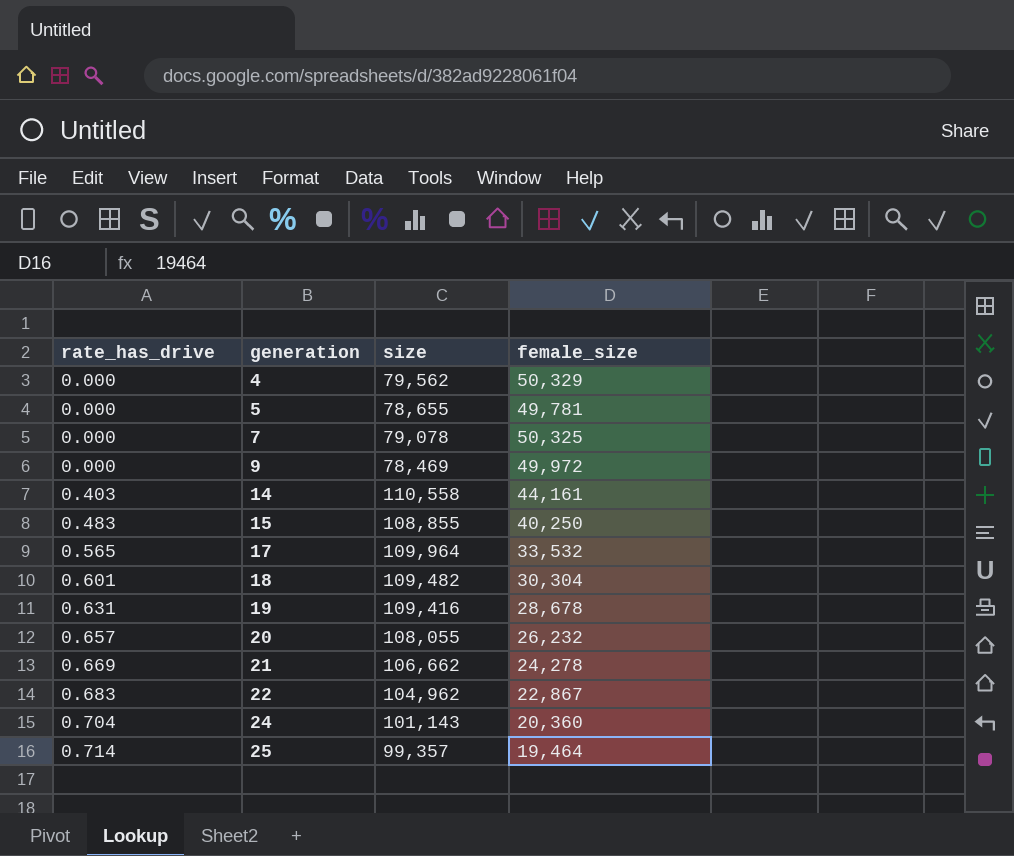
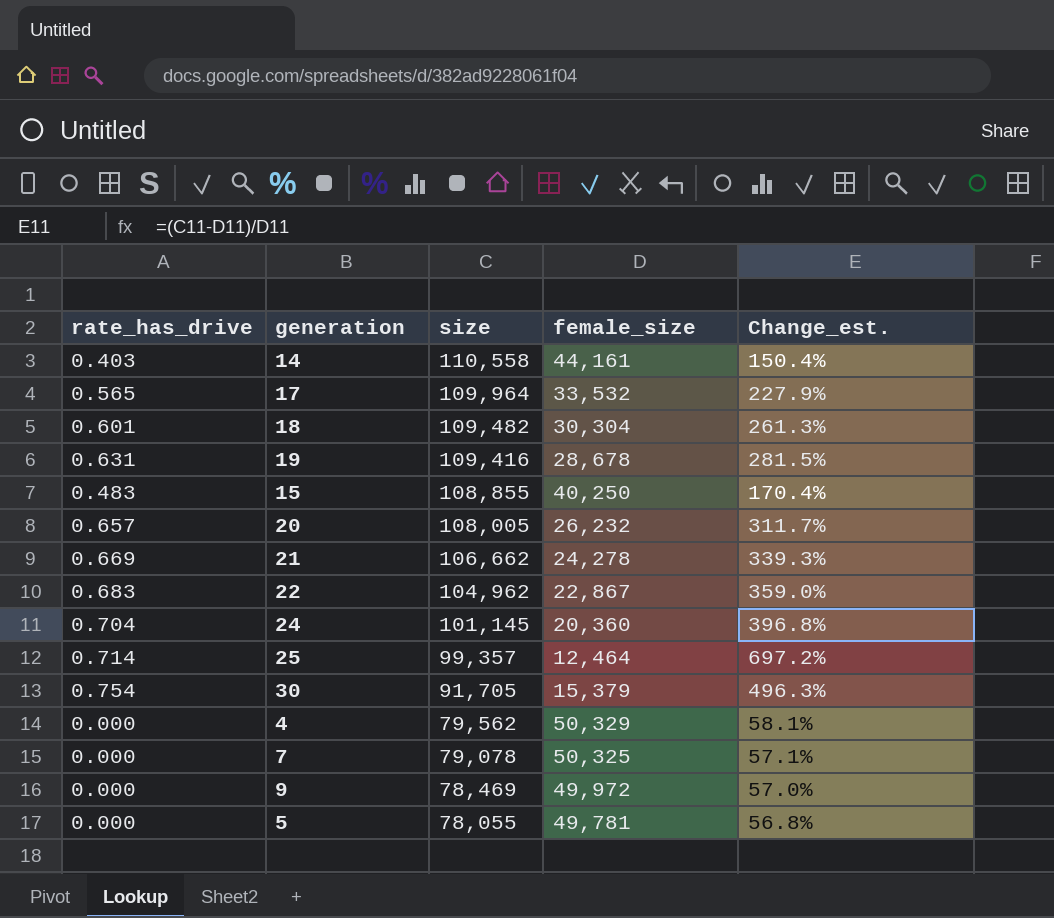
row order: rate_has_drive ascending -> size descending
column Change_est. | formula: none -> ([size] - [female_size]) / [female_size]
20 | size: 108,055 -> 108,005
24 | size: 101,143 -> 101,145
25 | female_size: 19,464 -> 12,464
row 30: none -> 0.754 | 91,705 | 15,379 | 496.3%
5 | size: 78,655 -> 78,055

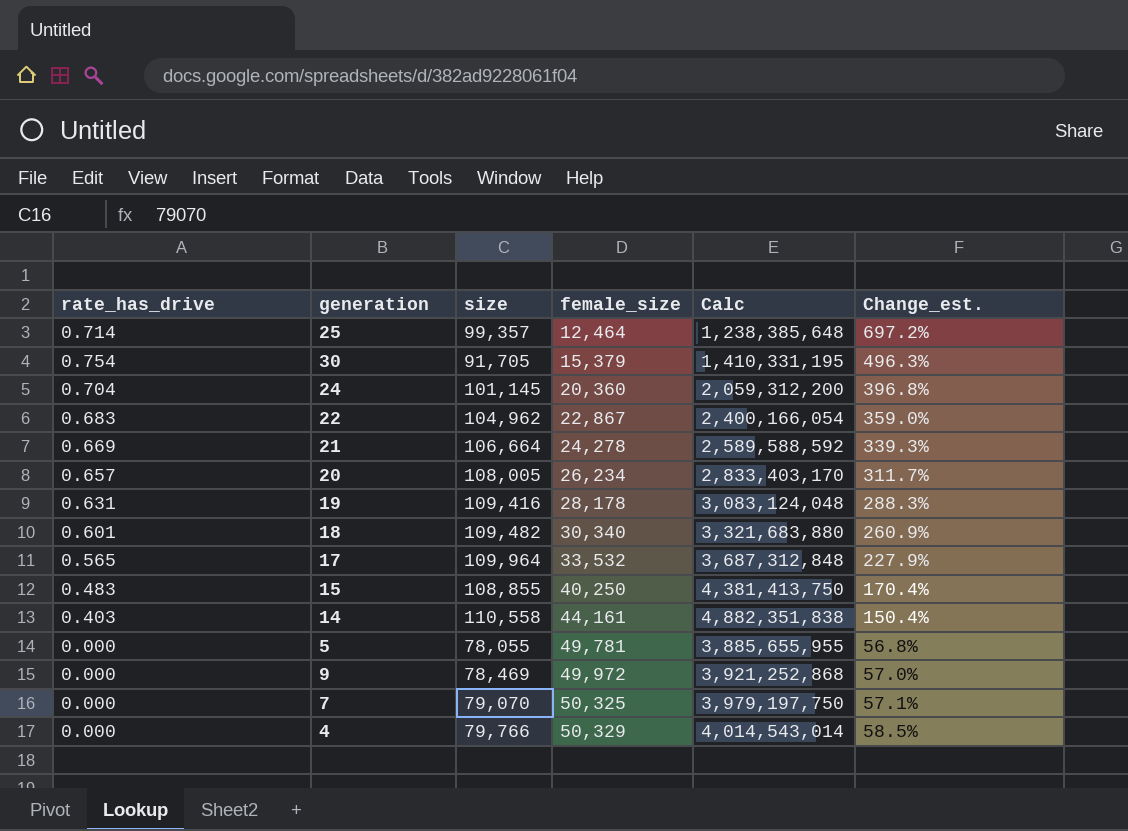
row order: size descending -> female_size ascending
column Calc | formula: none -> [size] * [female_size]
21 | size: 106,662 -> 106,664
20 | female_size: 26,232 -> 26,234
19 | female_size: 28,678 -> 28,178
19 | Change_est.: 281.5% -> 288.3%
18 | female_size: 30,304 -> 30,340
18 | Change_est.: 261.3% -> 260.9%
7 | size: 79,078 -> 79,070
4 | size: 79,562 -> 79,766
4 | Change_est.: 58.1% -> 58.5%

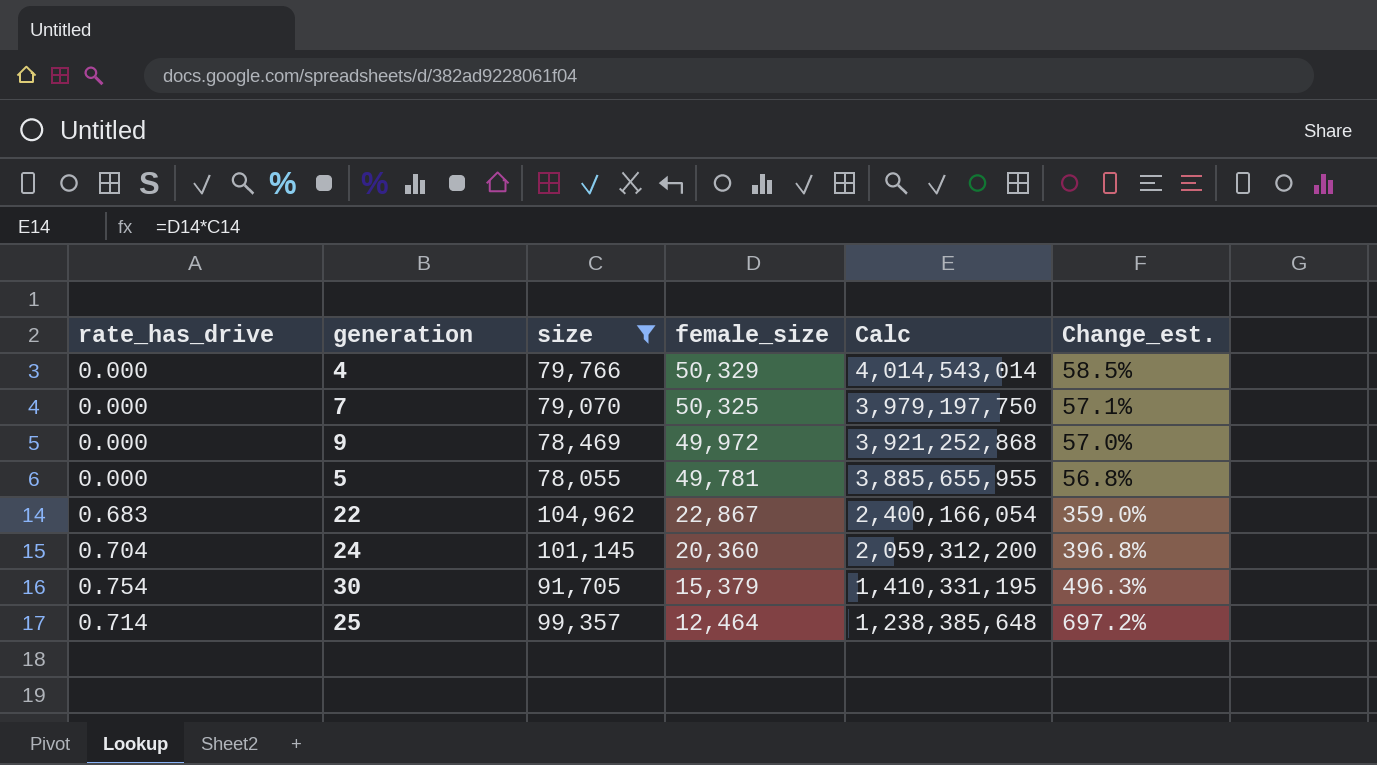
filter: none -> size <= 104,962
row order: female_size ascending -> female_size descending

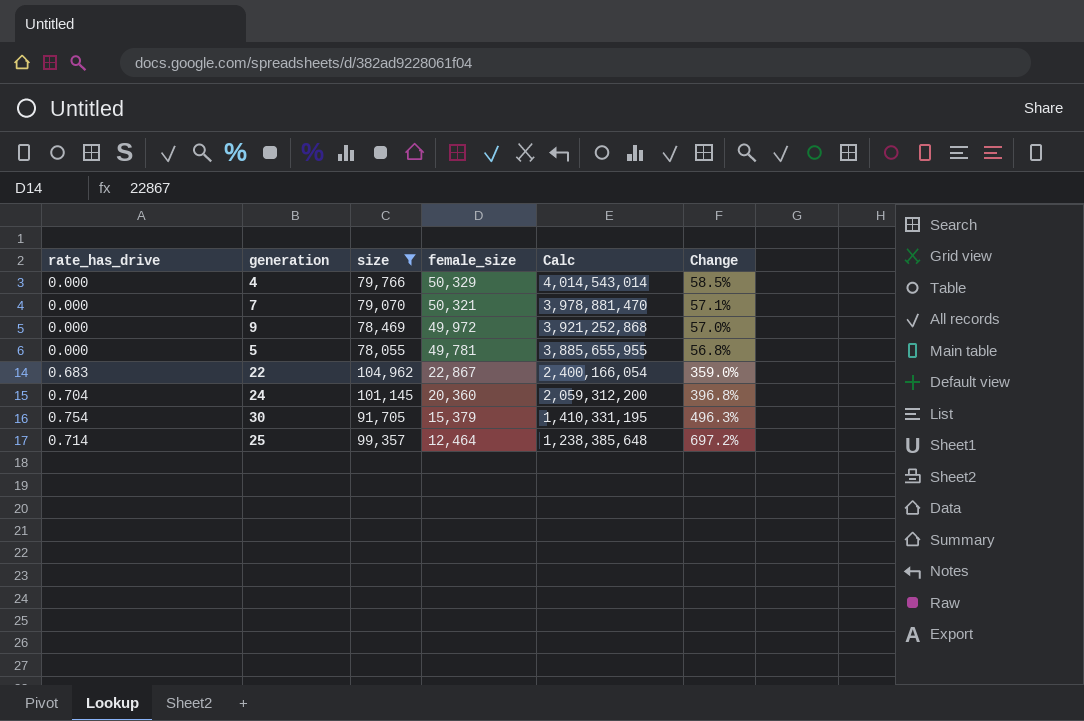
column name: Change_est. -> Change
7 | female_size: 50,325 -> 50,321
7 | Calc: 3,979,197,750 -> 3,978,881,470

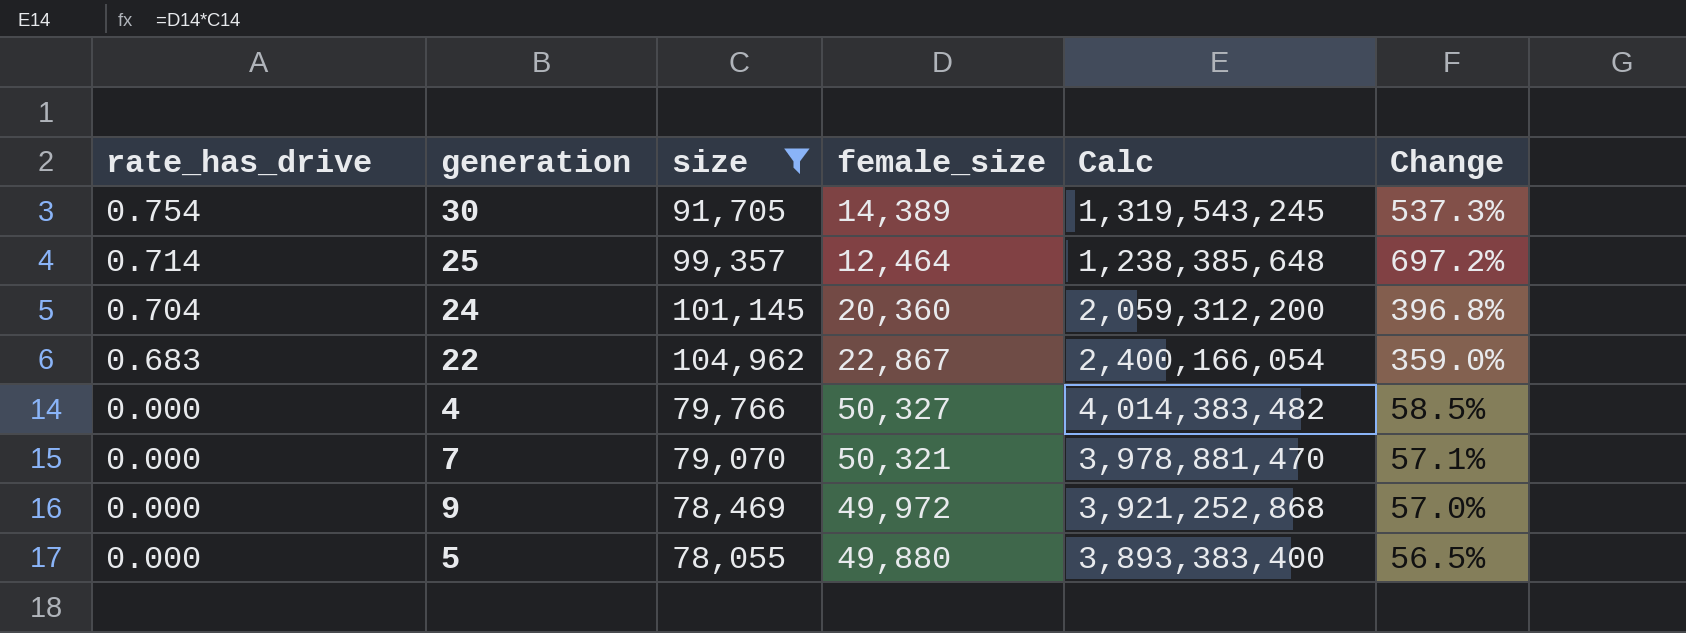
row order: female_size descending -> rate_has_drive descending
30 | female_size: 15,379 -> 14,389
30 | Calc: 1,410,331,195 -> 1,319,543,245
30 | Change: 496.3% -> 537.3%
4 | female_size: 50,329 -> 50,327
4 | Calc: 4,014,543,014 -> 4,014,383,482
5 | female_size: 49,781 -> 49,880
5 | Calc: 3,885,655,955 -> 3,893,383,400
5 | Change: 56.8% -> 56.5%

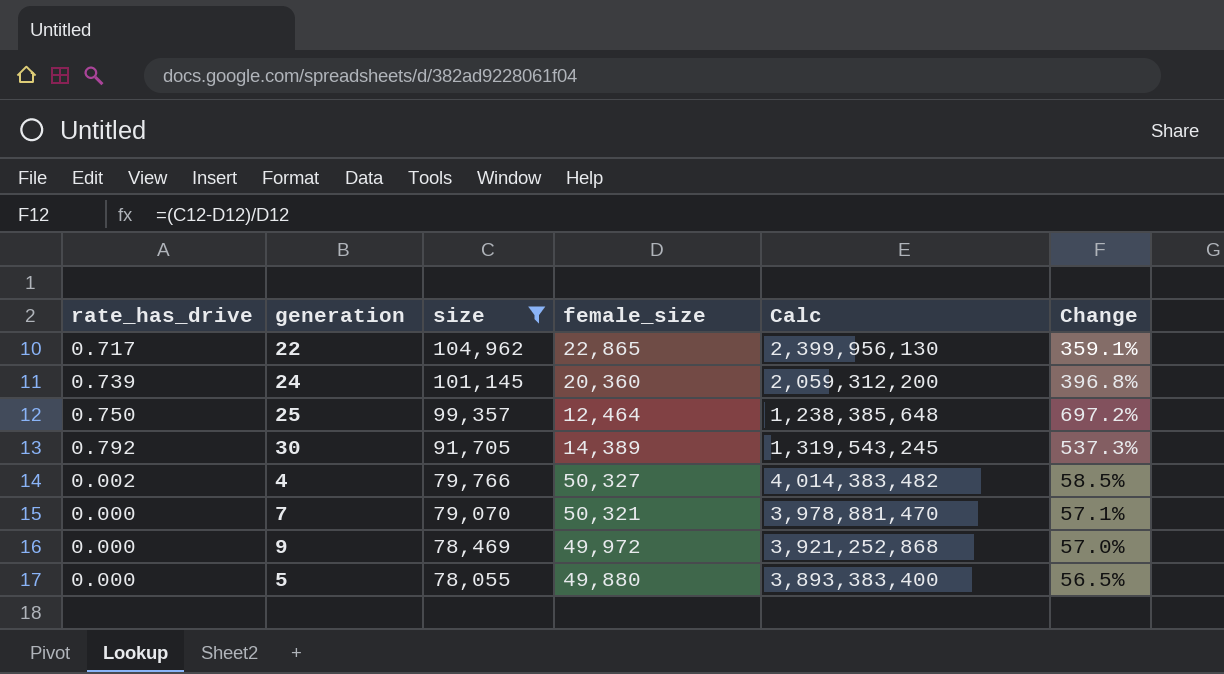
row order: rate_has_drive descending -> size descending
22 | rate_has_drive: 0.683 -> 0.717
22 | female_size: 22,867 -> 22,865
22 | Calc: 2,400,166,054 -> 2,399,956,130
22 | Change: 359.0% -> 359.1%
24 | rate_has_drive: 0.704 -> 0.739
25 | rate_has_drive: 0.714 -> 0.750
30 | rate_has_drive: 0.754 -> 0.792
4 | rate_has_drive: 0.000 -> 0.002

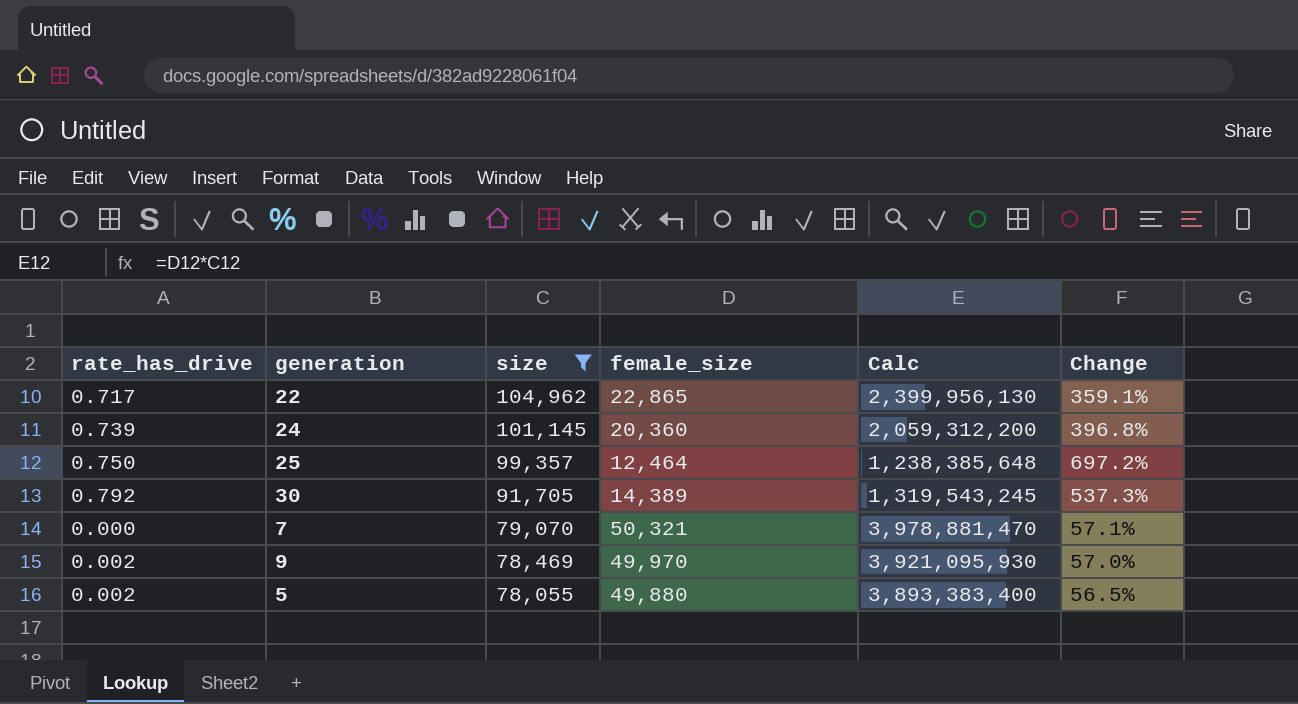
row 4: 0.002 | 79,766 | 50,327 | 4,014,383,482 | 58.5% -> none
9 | rate_has_drive: 0.000 -> 0.002
9 | female_size: 49,972 -> 49,970
9 | Calc: 3,921,252,868 -> 3,921,095,930
5 | rate_has_drive: 0.000 -> 0.002

